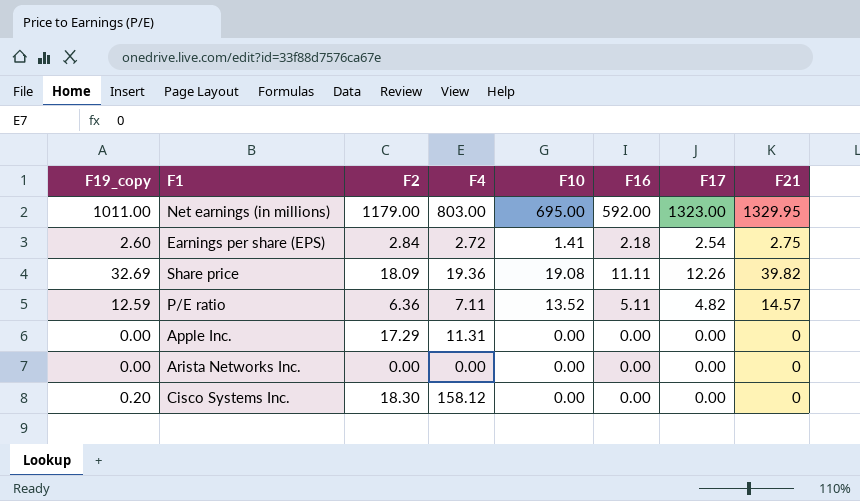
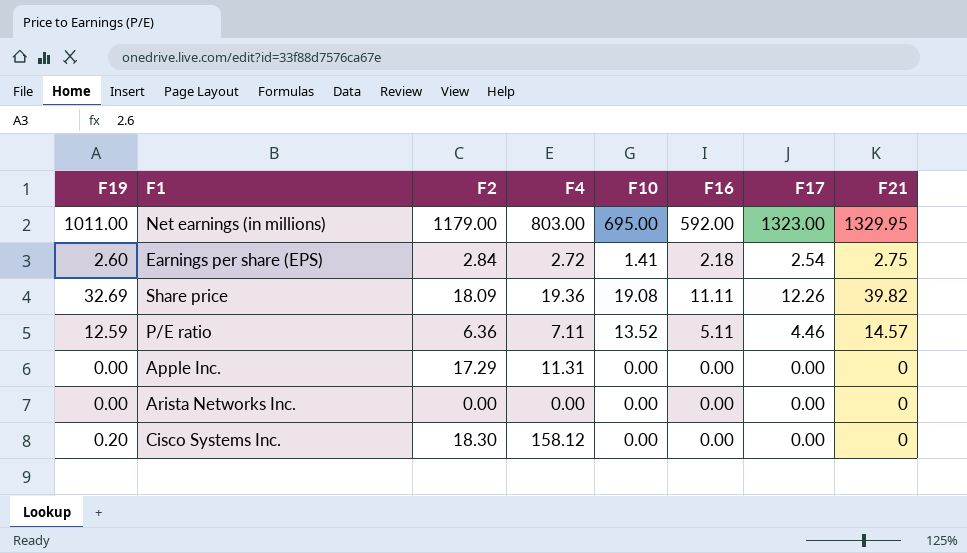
column name: F19_copy -> F19
P/E ratio | F17: 4.82 -> 4.46

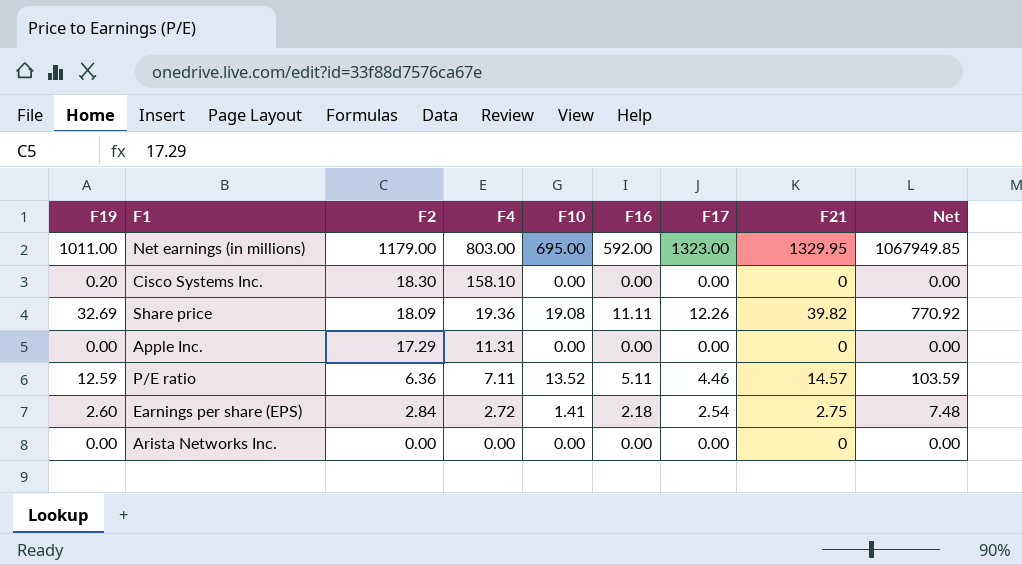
row order: none -> F2 descending
column Net | formula: none -> [F4] * [F21]
Cisco Systems Inc. | F4: 158.12 -> 158.10

